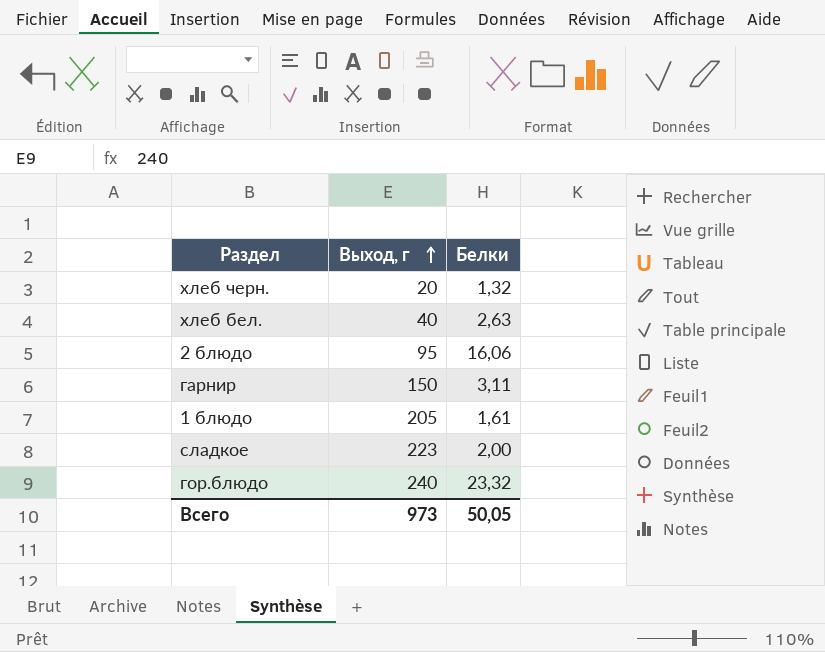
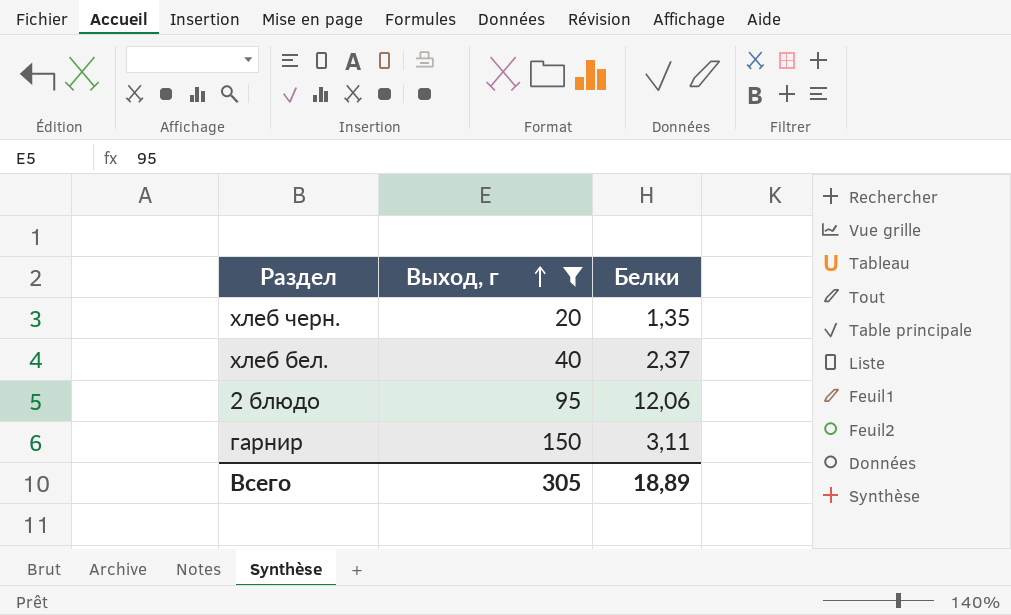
filter: none -> Выход, г <= 150
хлеб черн. | Белки: 1,32 -> 1,35
хлеб бел. | Белки: 2,63 -> 2,37
2 блюдо | Белки: 16,06 -> 12,06
Всего | Выход, г: 973 -> 305
Всего | Белки: 50,05 -> 18,89

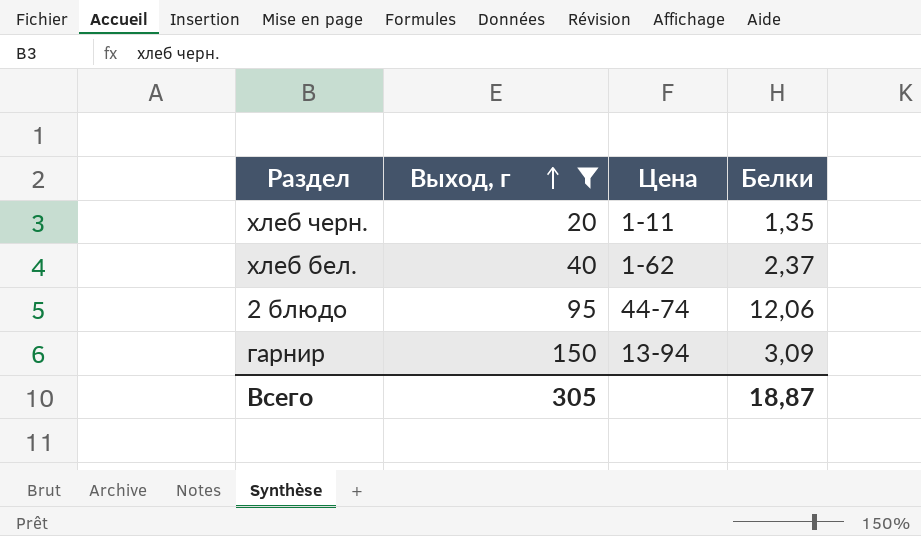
column Цена | position: none -> 3
гарнир | Белки: 3,11 -> 3,09
Всего | Белки: 18,89 -> 18,87

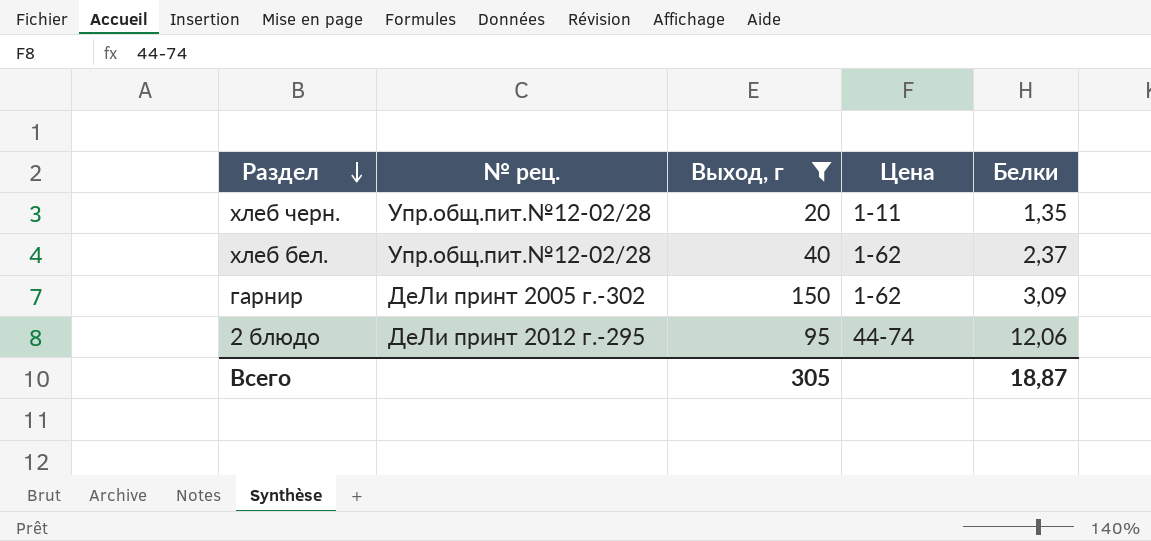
row order: Выход, г ascending -> Раздел descending
column № рец. | position: none -> 2
гарнир | Цена: 13-94 -> 1-62

